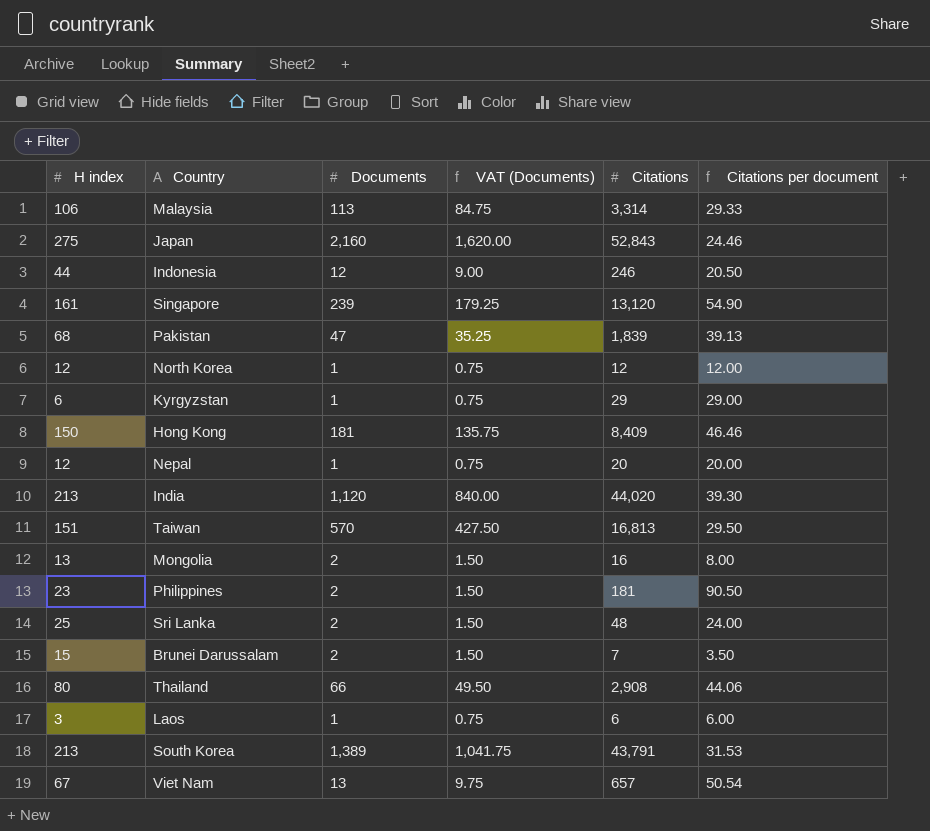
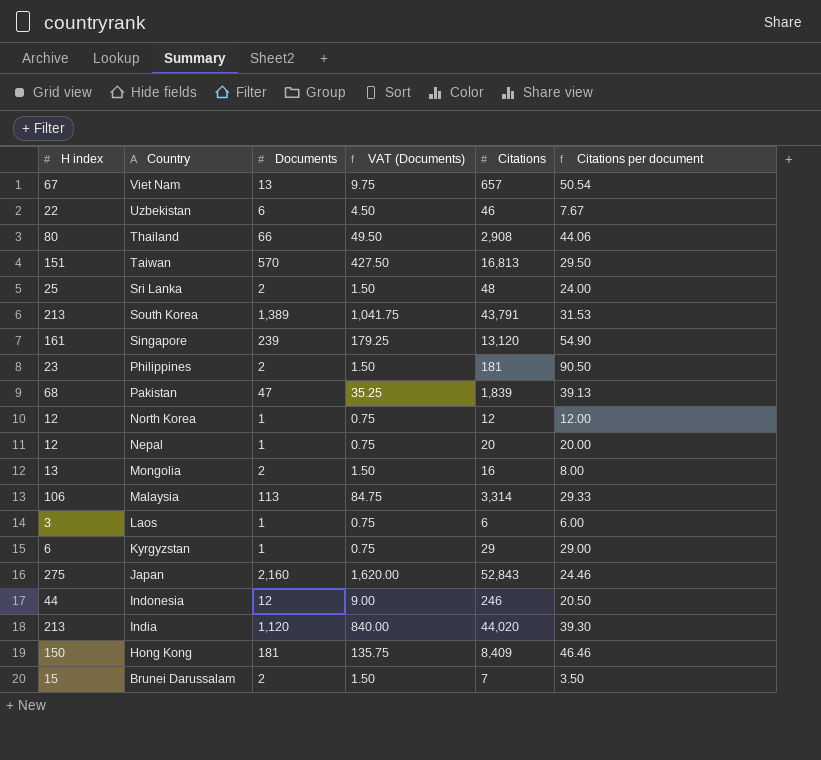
row order: none -> Country descending
row Uzbekistan: none -> 22 | 6 | 4.50 | 46 | 7.67

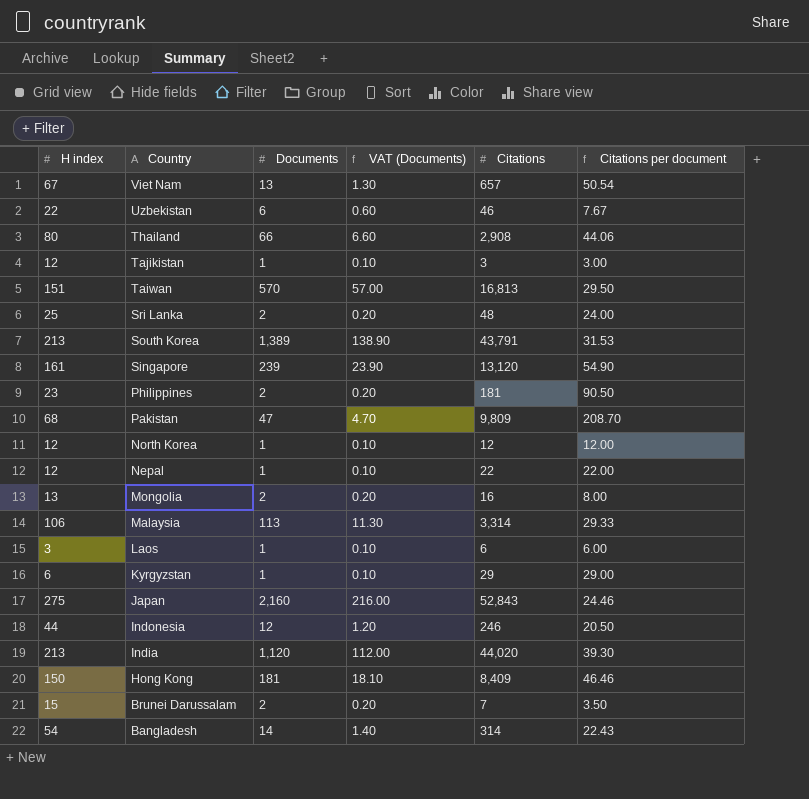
column VAT (Documents) | formula: [Documents] * 0.75 -> [Documents] * 0.1
row Tajikistan: none -> 12 | 1 | 0.10 | 3 | 3.00
Pakistan | Citations: 1,839 -> 9,809
Pakistan | Citations per document: 39.13 -> 208.70
Nepal | Citations: 20 -> 22
Nepal | Citations per document: 20.00 -> 22.00
row Bangladesh: none -> 54 | 14 | 1.40 | 314 | 22.43

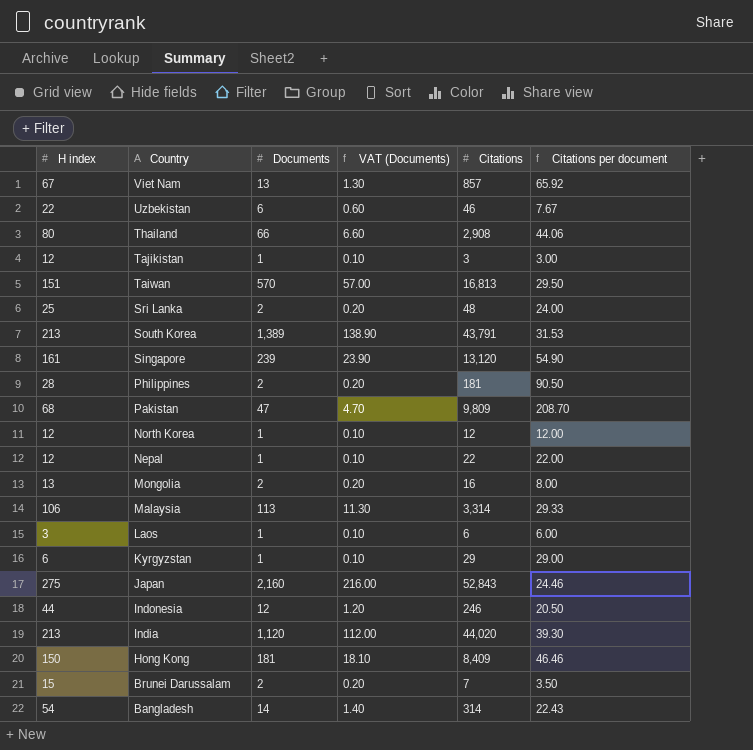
Viet Nam | Citations: 657 -> 857
Viet Nam | Citations per document: 50.54 -> 65.92
Philippines | H index: 23 -> 28

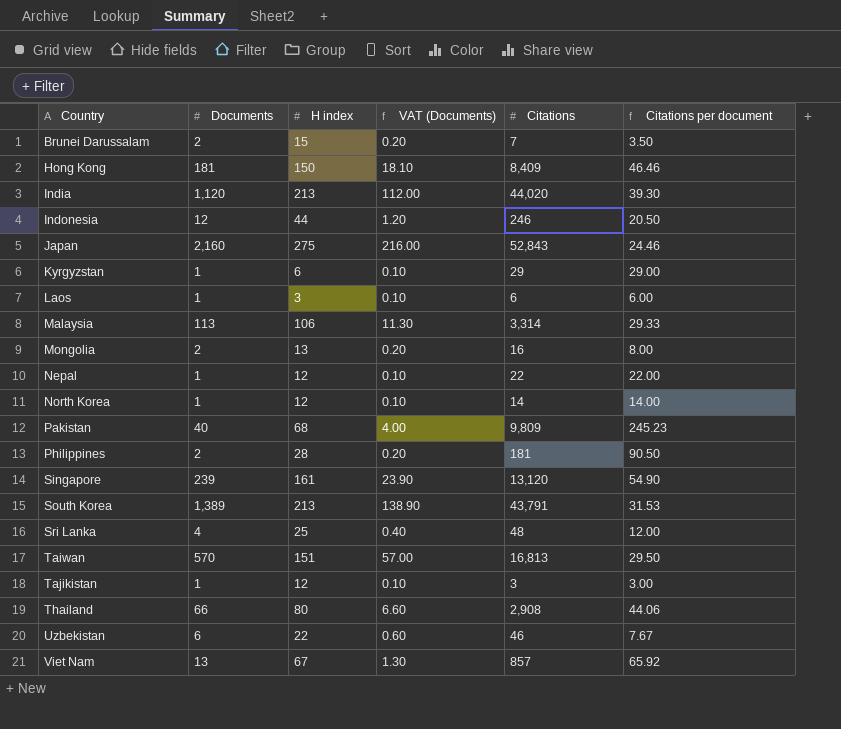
row order: Country descending -> Country ascending
column H index | position: 1 -> 3
row Bangladesh: 54 | 14 | 1.40 | 314 | 22.43 -> none
North Korea | Citations: 12 -> 14
North Korea | Citations per document: 12.00 -> 14.00
Pakistan | Documents: 47 -> 40
Pakistan | VAT (Documents): 4.70 -> 4.00
Pakistan | Citations per document: 208.70 -> 245.23
Sri Lanka | Documents: 2 -> 4
Sri Lanka | VAT (Documents): 0.20 -> 0.40
Sri Lanka | Citations per document: 24.00 -> 12.00

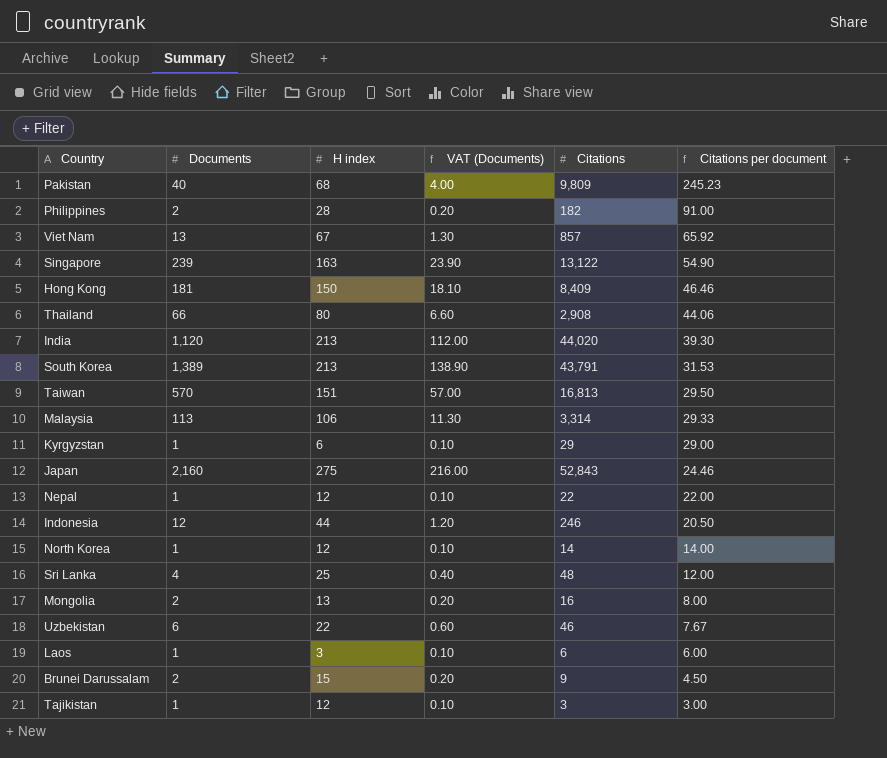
row order: Country ascending -> Citations per document descending
Philippines | Citations: 181 -> 182
Philippines | Citations per document: 90.50 -> 91.00
Singapore | H index: 161 -> 163
Singapore | Citations: 13,120 -> 13,122
Brunei Darussalam | Citations: 7 -> 9
Brunei Darussalam | Citations per document: 3.50 -> 4.50

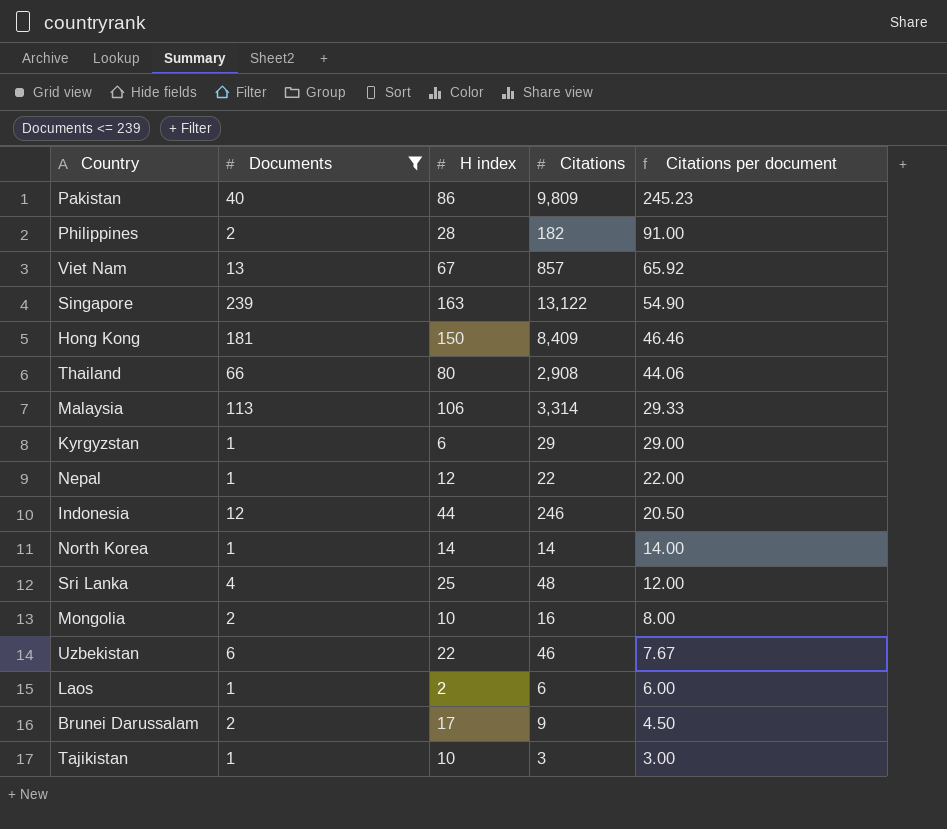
filter: none -> Documents <= 239
column VAT (Documents) | formula: [Documents] * 0.1 -> none
Pakistan | H index: 68 -> 86
North Korea | H index: 12 -> 14
Mongolia | H index: 13 -> 10
Laos | H index: 3 -> 2
Brunei Darussalam | H index: 15 -> 17
Tajikistan | H index: 12 -> 10

